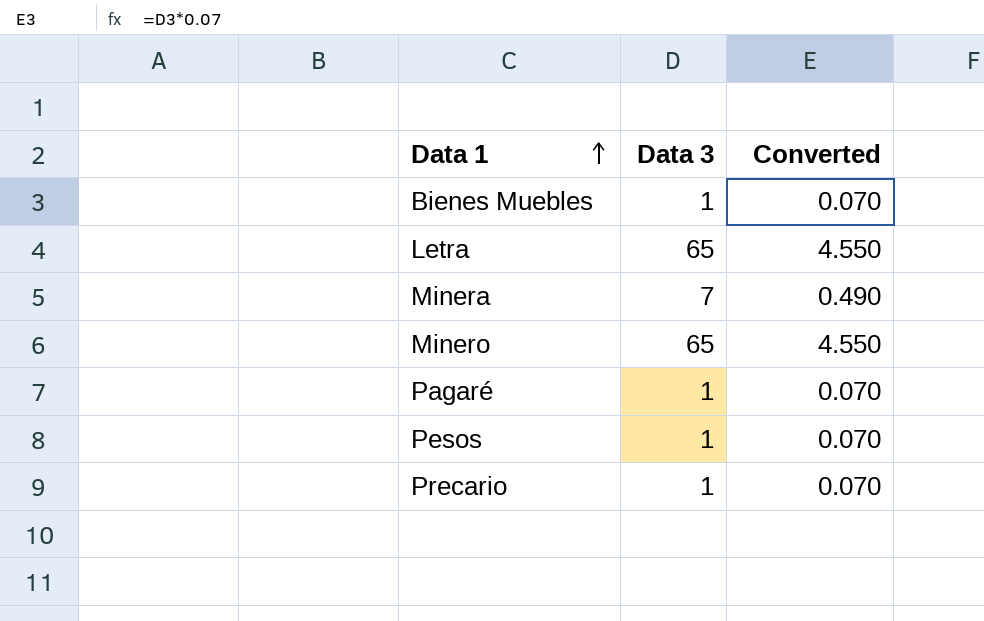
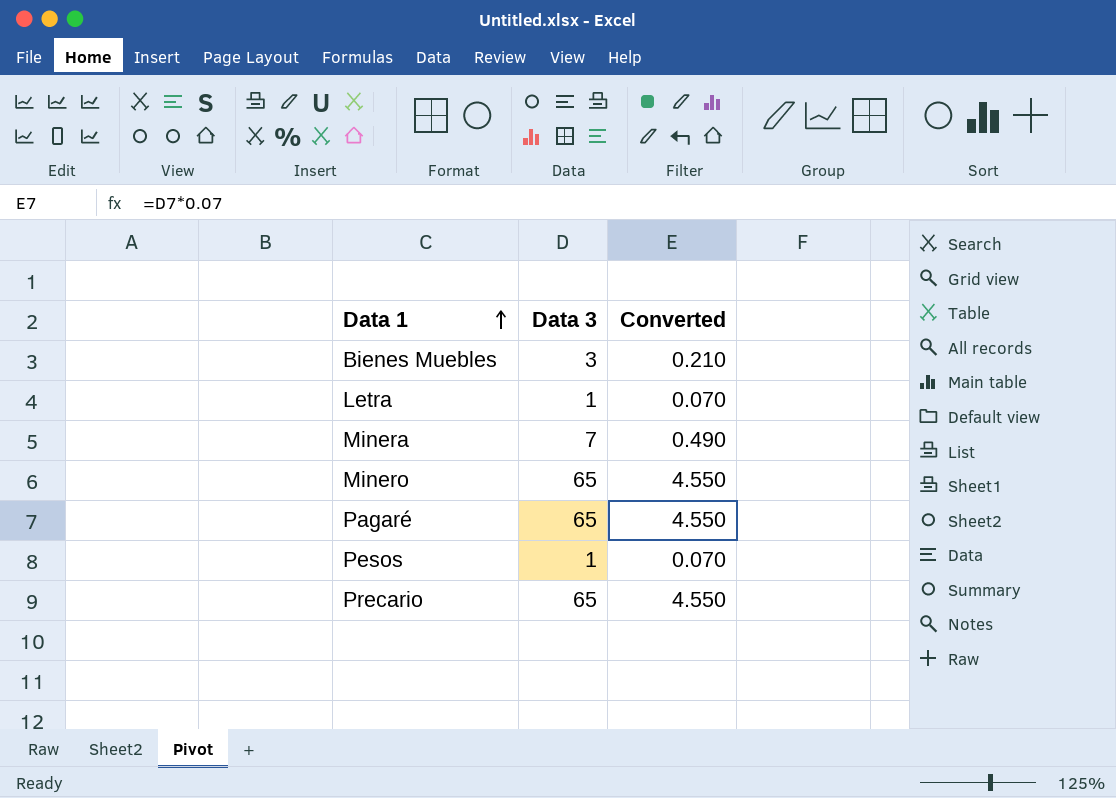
Bienes Muebles | Data 3: 1 -> 3
Bienes Muebles | Converted: 0.070 -> 0.210
Letra | Data 3: 65 -> 1
Letra | Converted: 4.550 -> 0.070
Pagaré | Data 3: 1 -> 65
Pagaré | Converted: 0.070 -> 4.550
Precario | Data 3: 1 -> 65
Precario | Converted: 0.070 -> 4.550

